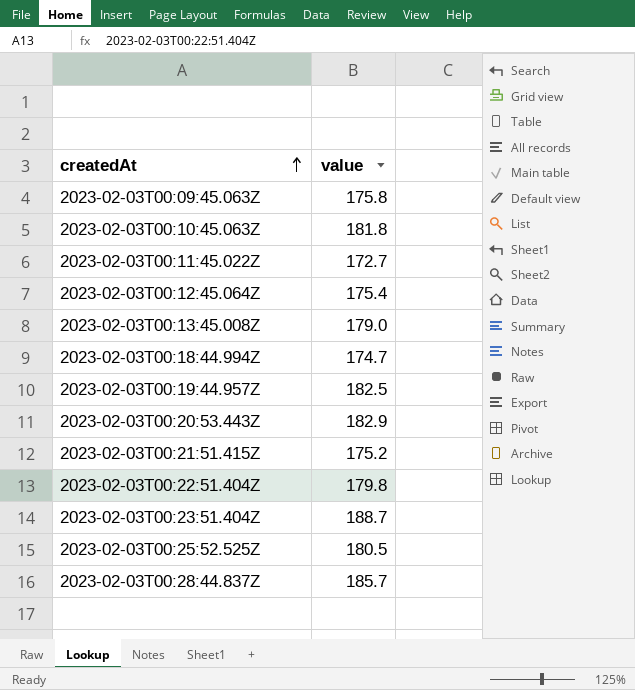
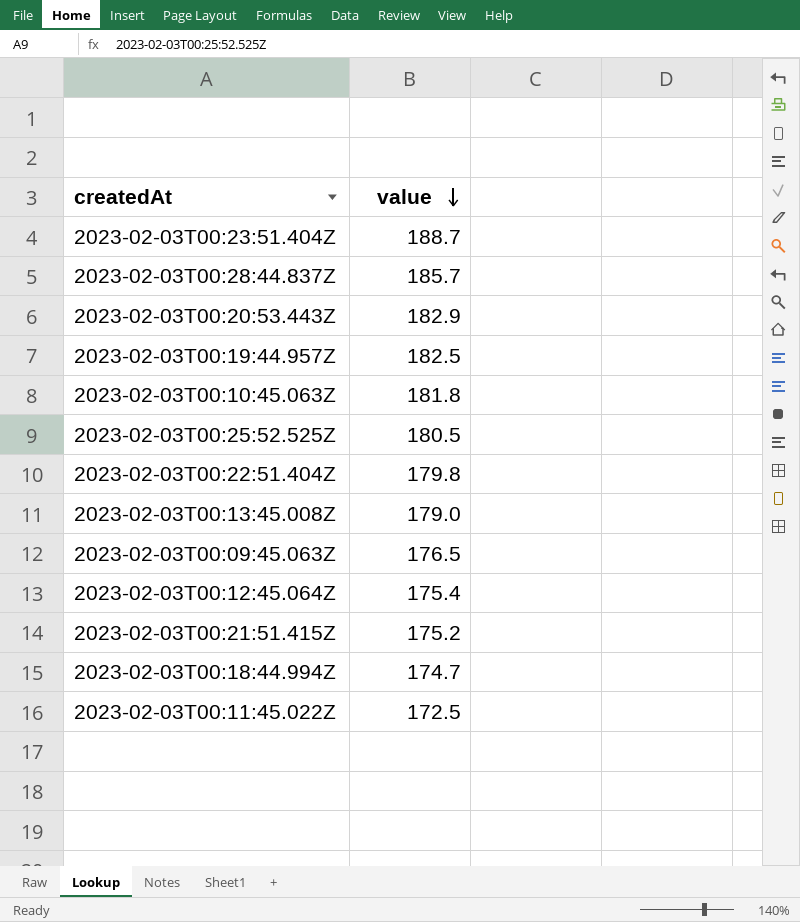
row order: createdAt ascending -> value descending
2023-02-03T00:09:45.063Z | value: 175.8 -> 176.5
2023-02-03T00:11:45.022Z | value: 172.7 -> 172.5

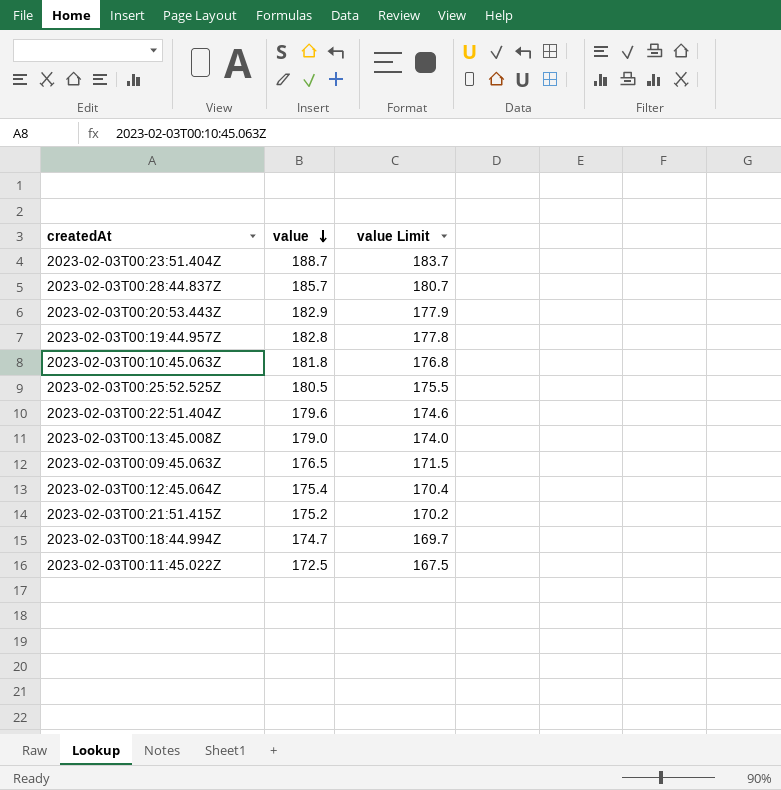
column value Limit | formula: none -> [value] - 5
2023-02-03T00:19:44.957Z | value: 182.5 -> 182.8
2023-02-03T00:22:51.404Z | value: 179.8 -> 179.6

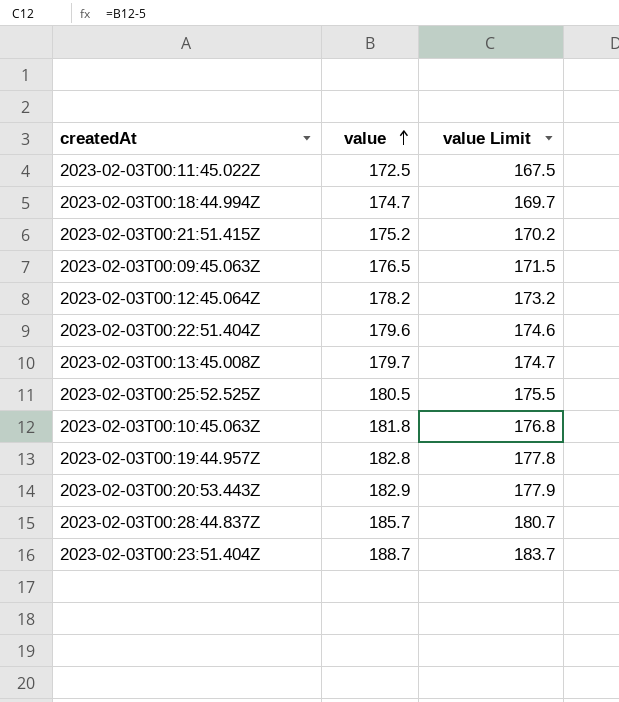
row order: value descending -> value ascending
2023-02-03T00:12:45.064Z | value: 175.4 -> 178.2
2023-02-03T00:12:45.064Z | value Limit: 170.4 -> 173.2
2023-02-03T00:13:45.008Z | value: 179.0 -> 179.7
2023-02-03T00:13:45.008Z | value Limit: 174.0 -> 174.7

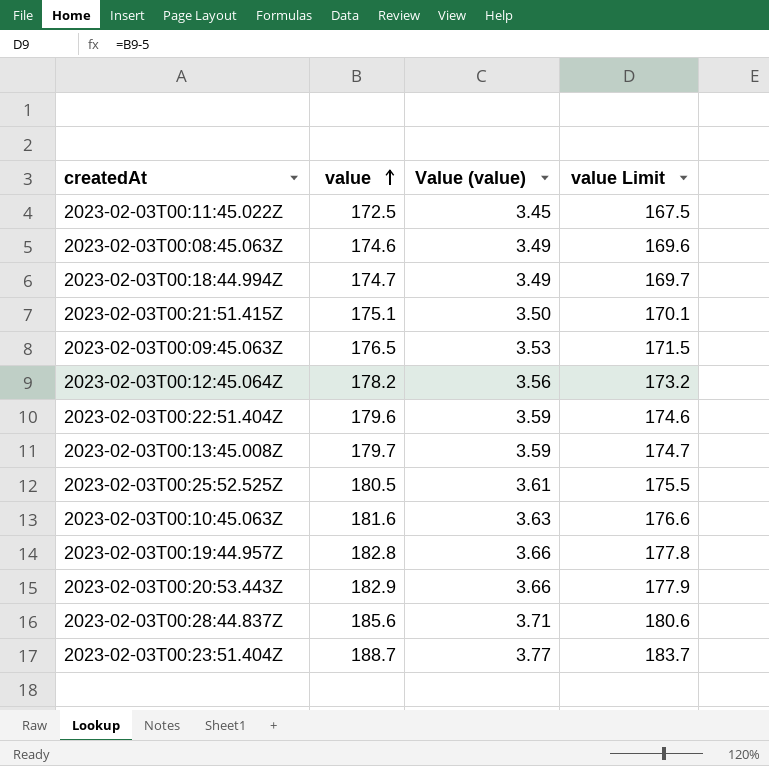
column Value (value) | formula: none -> [value] * 0.02
row 2023-02-03T00:08:45.063Z: none -> 174.6 | 3.49 | 169.6
2023-02-03T00:21:51.415Z | value: 175.2 -> 175.1
2023-02-03T00:21:51.415Z | value Limit: 170.2 -> 170.1
2023-02-03T00:10:45.063Z | value: 181.8 -> 181.6
2023-02-03T00:10:45.063Z | value Limit: 176.8 -> 176.6
2023-02-03T00:28:44.837Z | value: 185.7 -> 185.6
2023-02-03T00:28:44.837Z | value Limit: 180.7 -> 180.6

